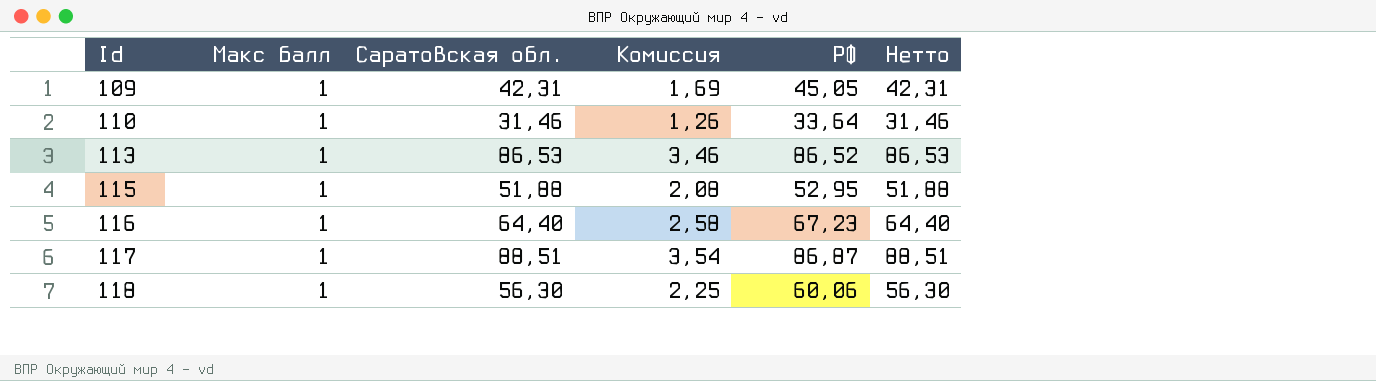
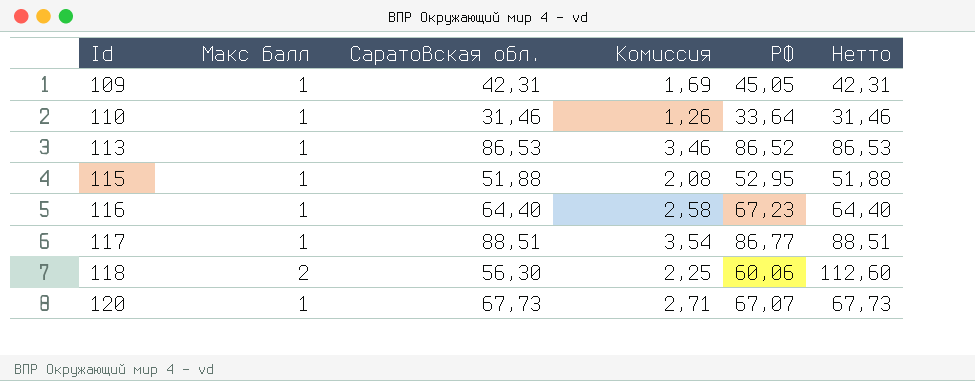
117 | РФ: 86,87 -> 86,77
118 | Макс балл: 1 -> 2
118 | Нетто: 56,30 -> 112,60
row 120: none -> 1 | 67,73 | 2,71 | 67,07 | 67,73

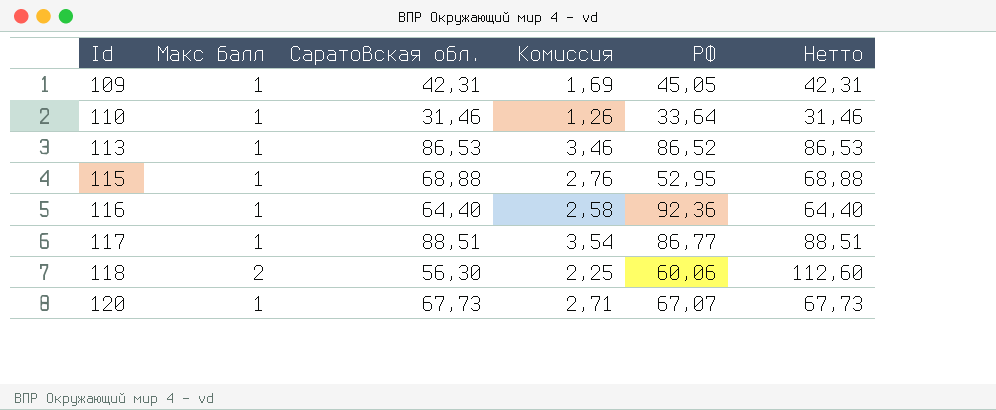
115 | Саратовская обл.: 51,88 -> 68,88
115 | Комиссия: 2,08 -> 2,76
115 | Нетто: 51,88 -> 68,88
116 | РФ: 67,23 -> 92,36

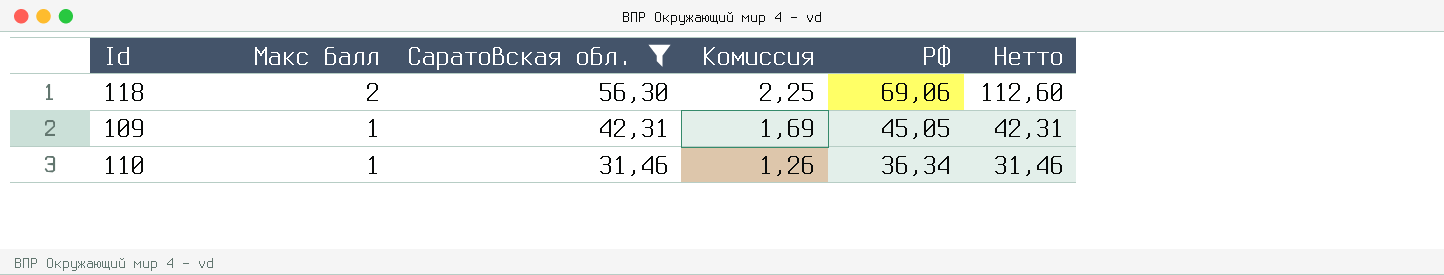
filter: none -> Саратовская обл. <= 56,30
row order: Id ascending -> Макс балл descending
118 | РФ: 60,06 -> 69,06
110 | РФ: 33,64 -> 36,34

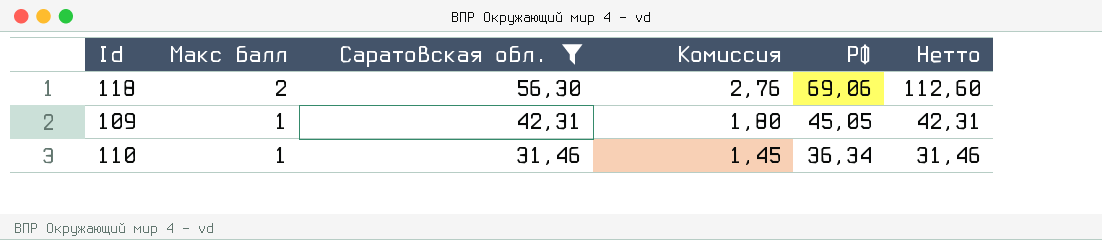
column Комиссия | formula: [Саратовская обл.] * 0,04 -> [РФ] * 0,04

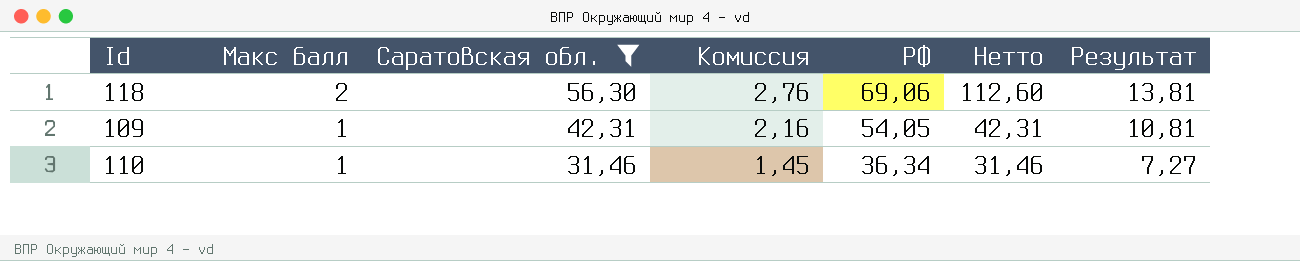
column Результат | formula: none -> [РФ] * 0,2
109 | Комиссия: 1,80 -> 2,16
109 | РФ: 45,05 -> 54,05

